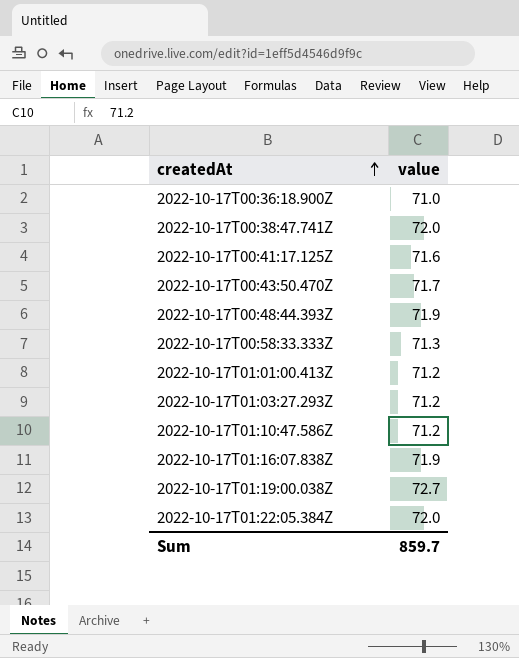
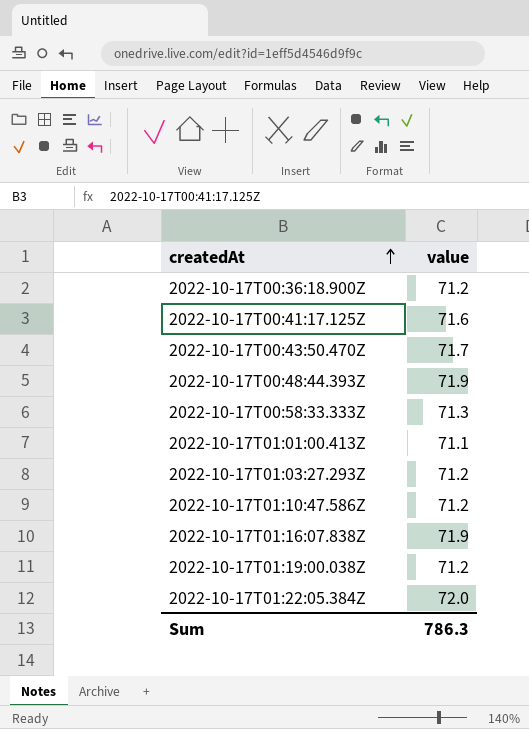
row 2022-10-17T00:38:47.741Z: 72.0 -> none
2022-10-17T00:36:18.900Z | value: 71.0 -> 71.2
2022-10-17T01:01:00.413Z | value: 71.2 -> 71.1
2022-10-17T01:19:00.038Z | value: 72.7 -> 71.2
Sum | value: 859.7 -> 786.3

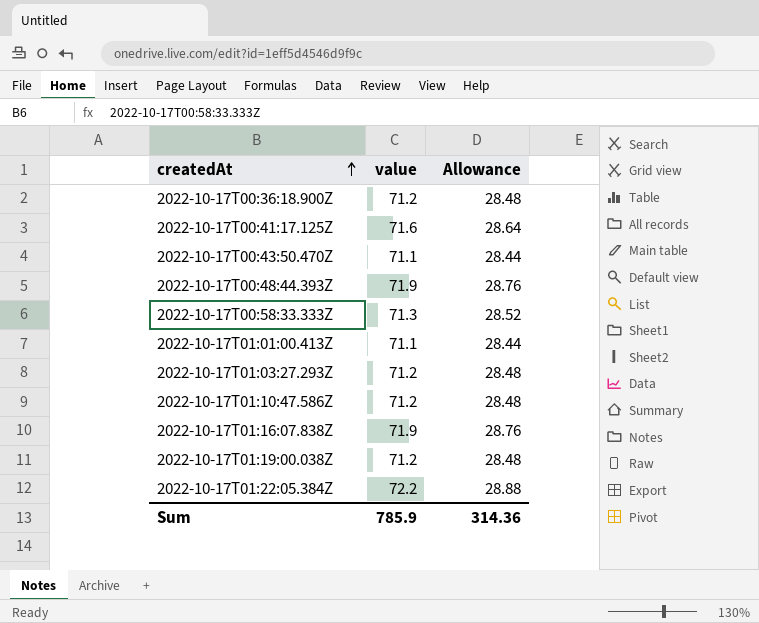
column Allowance | formula: none -> [value] * 0.4
2022-10-17T00:43:50.470Z | value: 71.7 -> 71.1
2022-10-17T01:22:05.384Z | value: 72.0 -> 72.2
Sum | value: 786.3 -> 785.9

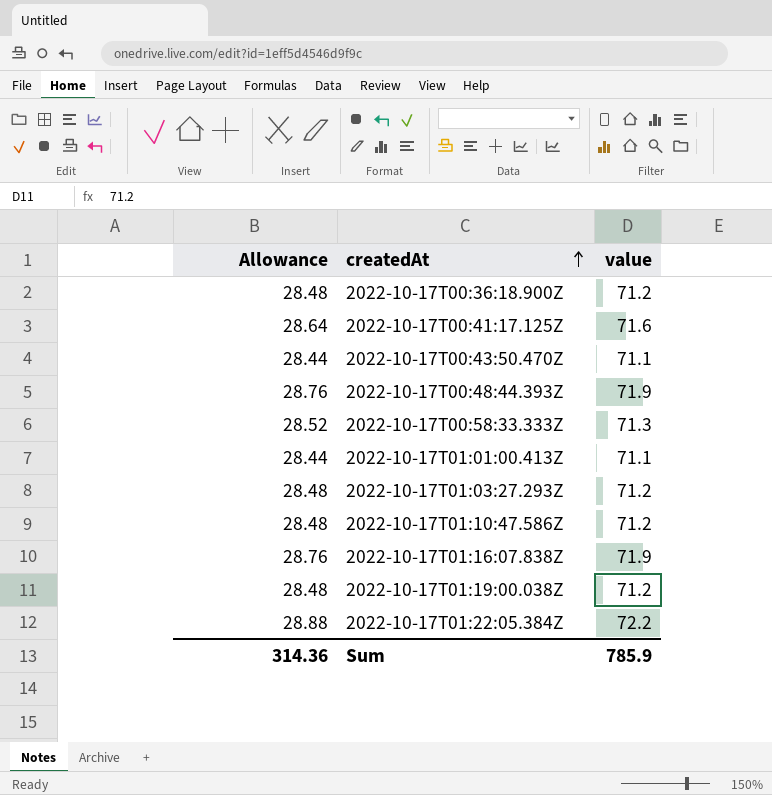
column Allowance | position: 3 -> 1

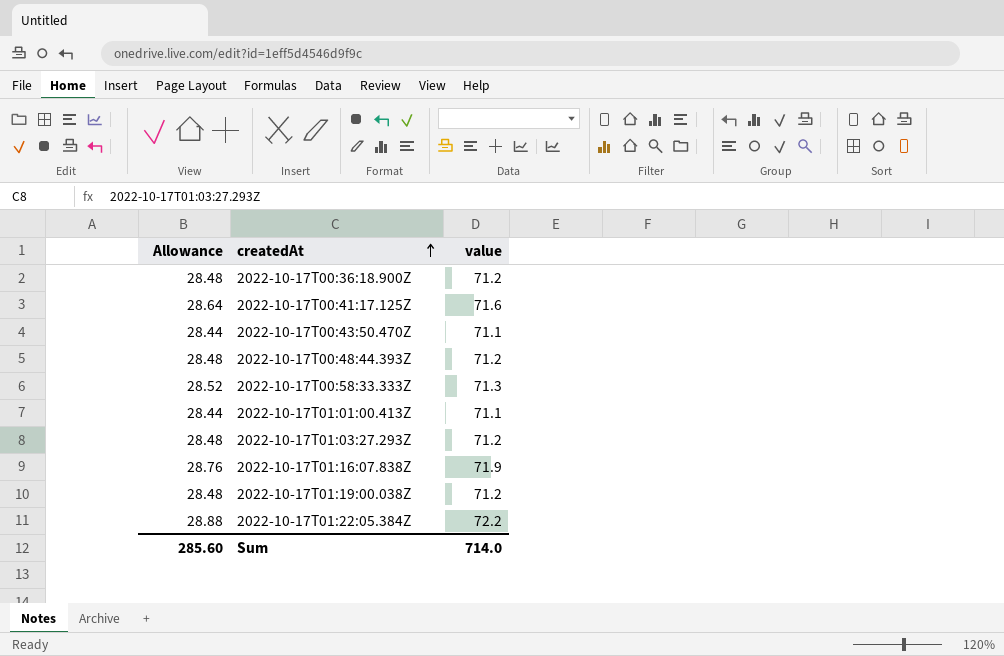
row 2022-10-17T01:10:47.586Z: 28.48 | 71.2 -> none
2022-10-17T00:48:44.393Z | Allowance: 28.76 -> 28.48
2022-10-17T00:48:44.393Z | value: 71.9 -> 71.2
Sum | Allowance: 314.36 -> 285.60
Sum | value: 785.9 -> 714.0

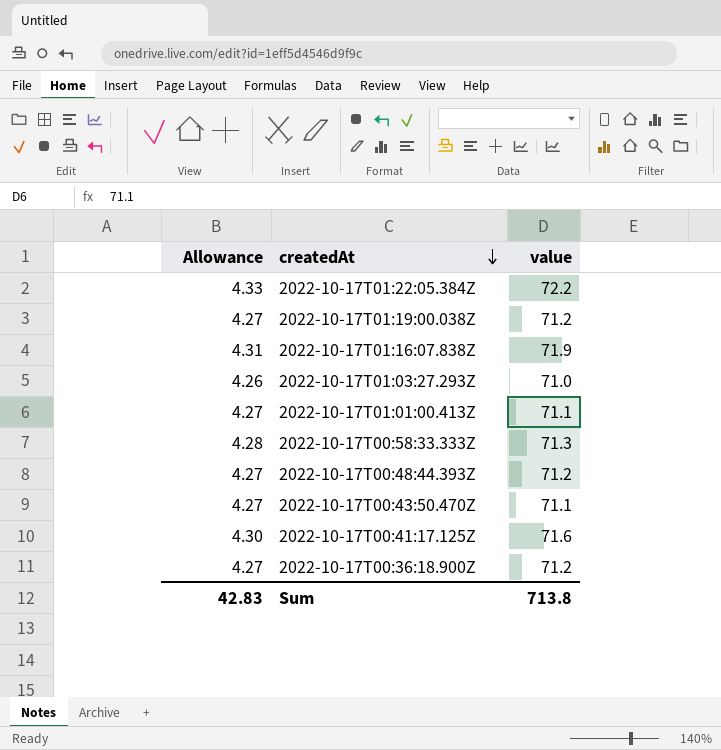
row order: createdAt ascending -> createdAt descending
column Allowance | formula: [value] * 0.4 -> [value] * 0.06
2022-10-17T01:03:27.293Z | value: 71.2 -> 71.0
Sum | Allowance: 285.60 -> 42.83
Sum | value: 714.0 -> 713.8

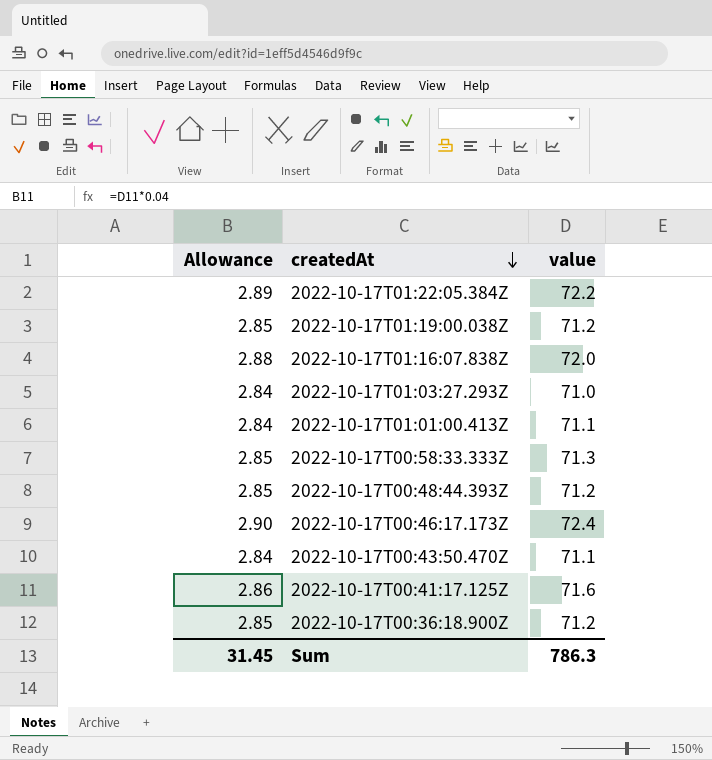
column Allowance | formula: [value] * 0.06 -> [value] * 0.04
2022-10-17T01:16:07.838Z | value: 71.9 -> 72.0
row 2022-10-17T00:46:17.173Z: none -> 2.90 | 72.4
Sum | Allowance: 42.83 -> 31.45
Sum | value: 713.8 -> 786.3

